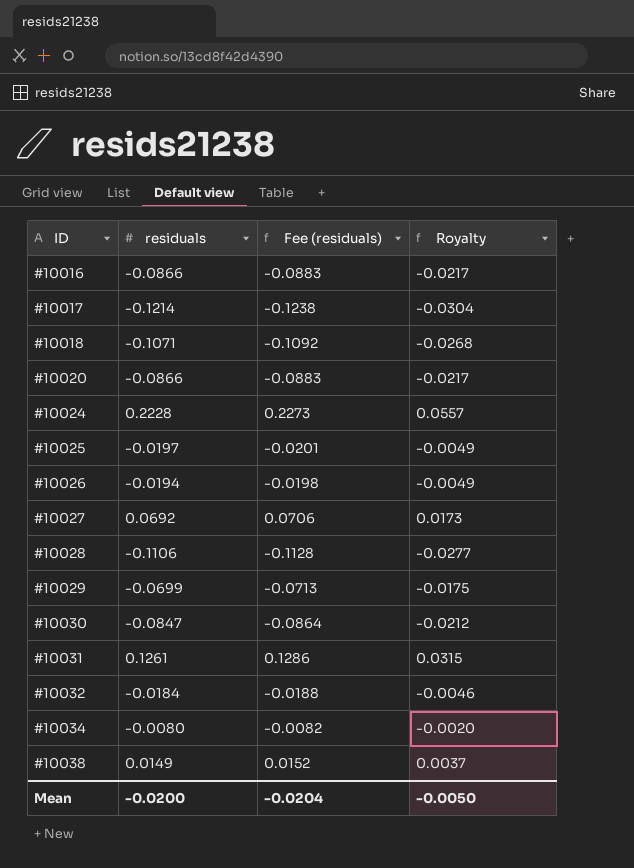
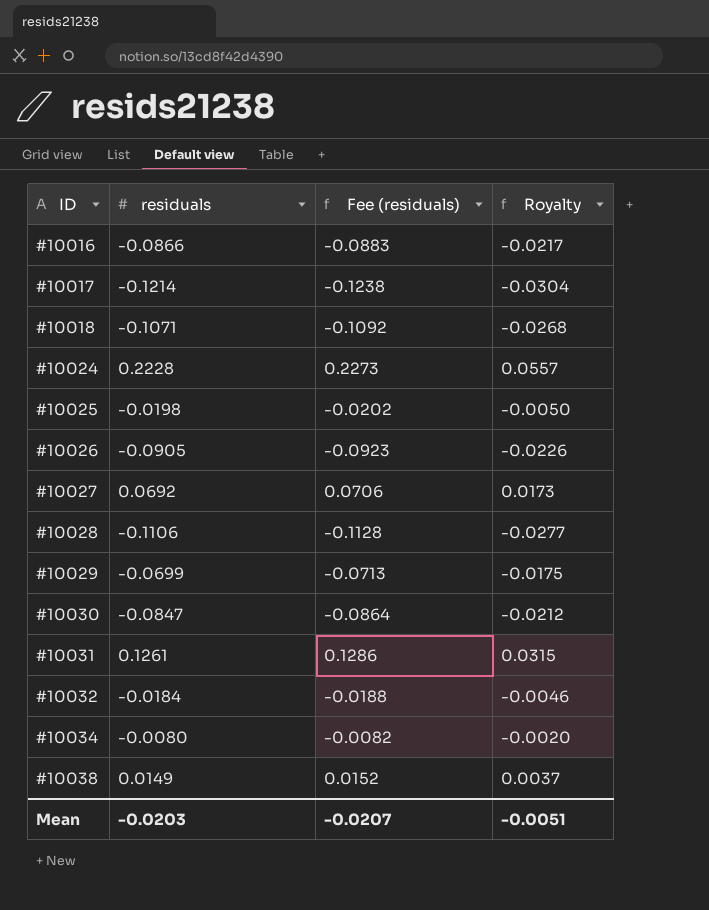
row #10020: -0.0866 | -0.0883 | -0.0217 -> none
#10025 | residuals: -0.0197 -> -0.0198
#10025 | Fee (residuals): -0.0201 -> -0.0202
#10025 | Royalty: -0.0049 -> -0.0050
#10026 | residuals: -0.0194 -> -0.0905
#10026 | Fee (residuals): -0.0198 -> -0.0923
#10026 | Royalty: -0.0049 -> -0.0226
Mean | residuals: -0.0200 -> -0.0203
Mean | Fee (residuals): -0.0204 -> -0.0207
Mean | Royalty: -0.0050 -> -0.0051

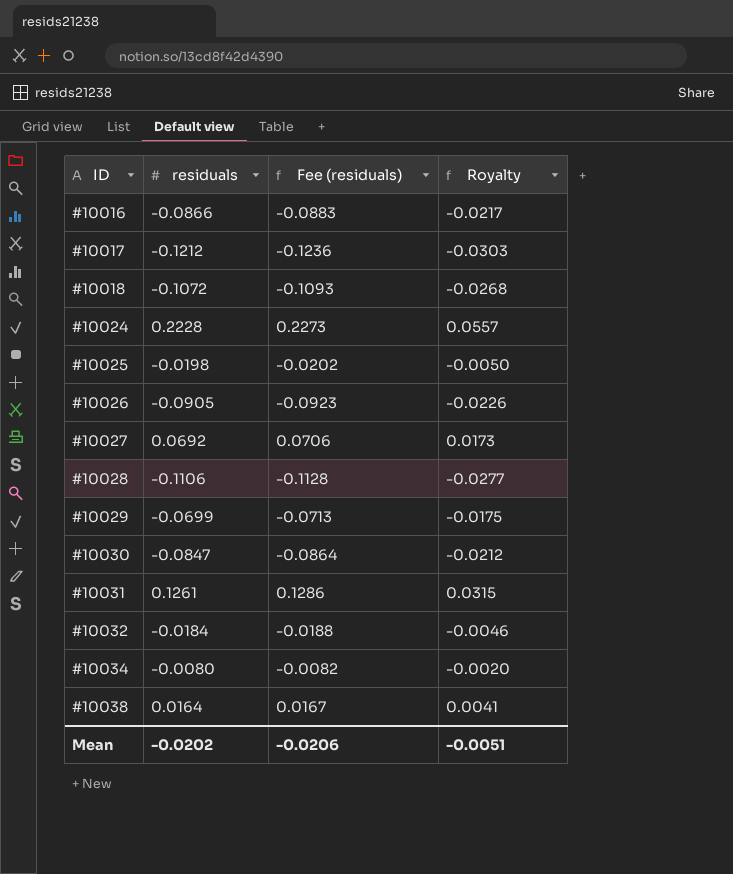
#10017 | residuals: -0.1214 -> -0.1212
#10017 | Fee (residuals): -0.1238 -> -0.1236
#10017 | Royalty: -0.0304 -> -0.0303
#10018 | residuals: -0.1071 -> -0.1072
#10018 | Fee (residuals): -0.1092 -> -0.1093
#10038 | residuals: 0.0149 -> 0.0164
#10038 | Fee (residuals): 0.0152 -> 0.0167
#10038 | Royalty: 0.0037 -> 0.0041
Mean | residuals: -0.0203 -> -0.0202
Mean | Fee (residuals): -0.0207 -> -0.0206

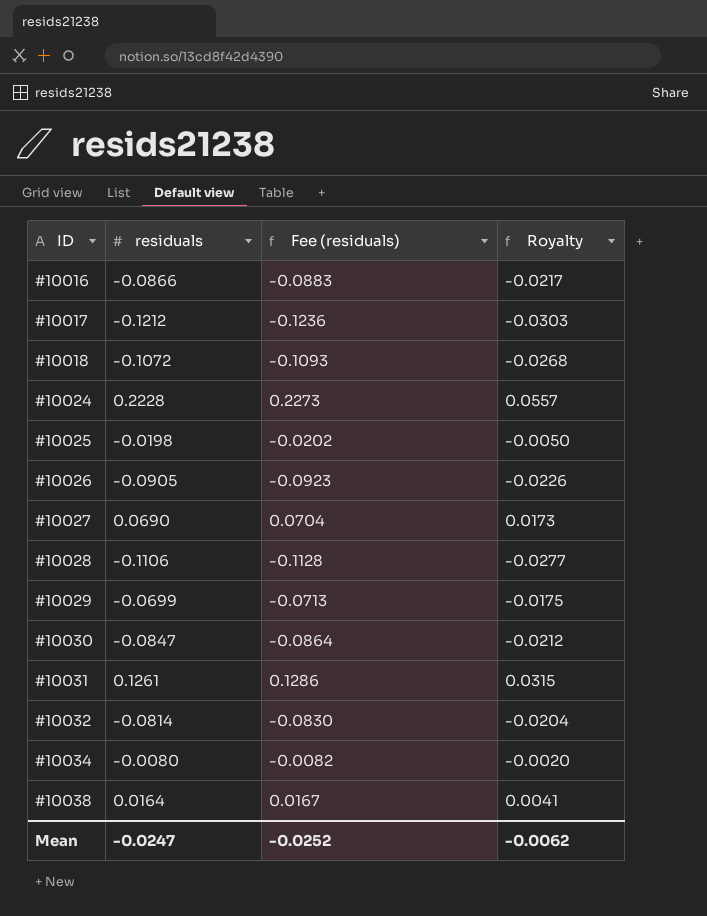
#10027 | residuals: 0.0692 -> 0.0690
#10027 | Fee (residuals): 0.0706 -> 0.0704
#10032 | residuals: -0.0184 -> -0.0814
#10032 | Fee (residuals): -0.0188 -> -0.0830
#10032 | Royalty: -0.0046 -> -0.0204
Mean | residuals: -0.0202 -> -0.0247
Mean | Fee (residuals): -0.0206 -> -0.0252
Mean | Royalty: -0.0051 -> -0.0062

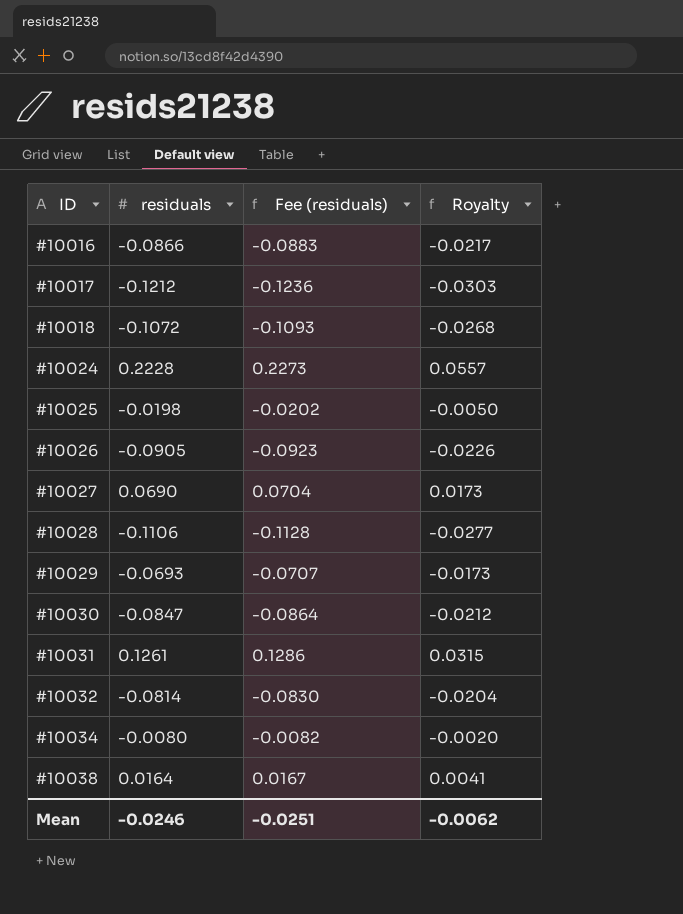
#10029 | residuals: -0.0699 -> -0.0693
#10029 | Fee (residuals): -0.0713 -> -0.0707
#10029 | Royalty: -0.0175 -> -0.0173
Mean | residuals: -0.0247 -> -0.0246
Mean | Fee (residuals): -0.0252 -> -0.0251

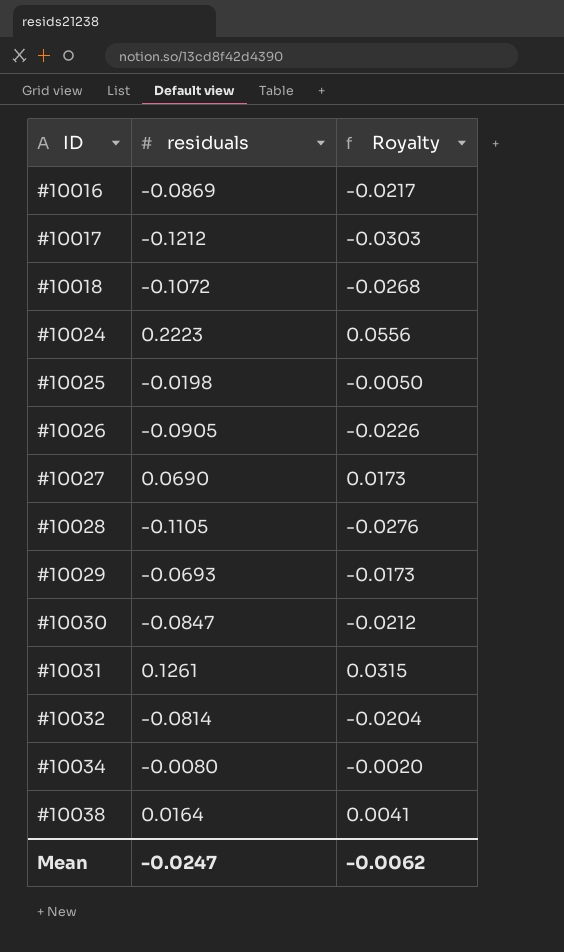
column Fee (residuals) | formula: [residuals] * 1.02 -> none
#10016 | residuals: -0.0866 -> -0.0869
#10024 | residuals: 0.2228 -> 0.2223
#10024 | Royalty: 0.0557 -> 0.0556
#10028 | residuals: -0.1106 -> -0.1105
#10028 | Royalty: -0.0277 -> -0.0276
Mean | residuals: -0.0246 -> -0.0247

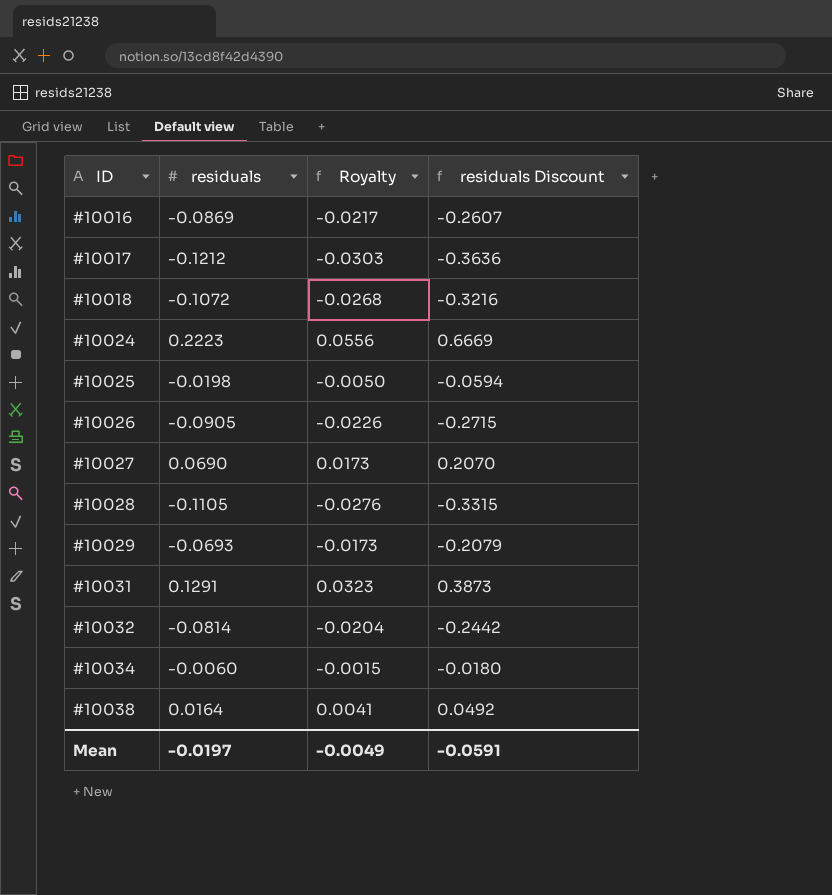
column residuals Discount | formula: none -> [residuals] * 3
row #10030: -0.0847 | -0.0212 -> none
#10031 | residuals: 0.1261 -> 0.1291
#10031 | Royalty: 0.0315 -> 0.0323
#10034 | residuals: -0.0080 -> -0.0060
#10034 | Royalty: -0.0020 -> -0.0015
Mean | residuals: -0.0247 -> -0.0197
Mean | Royalty: -0.0062 -> -0.0049

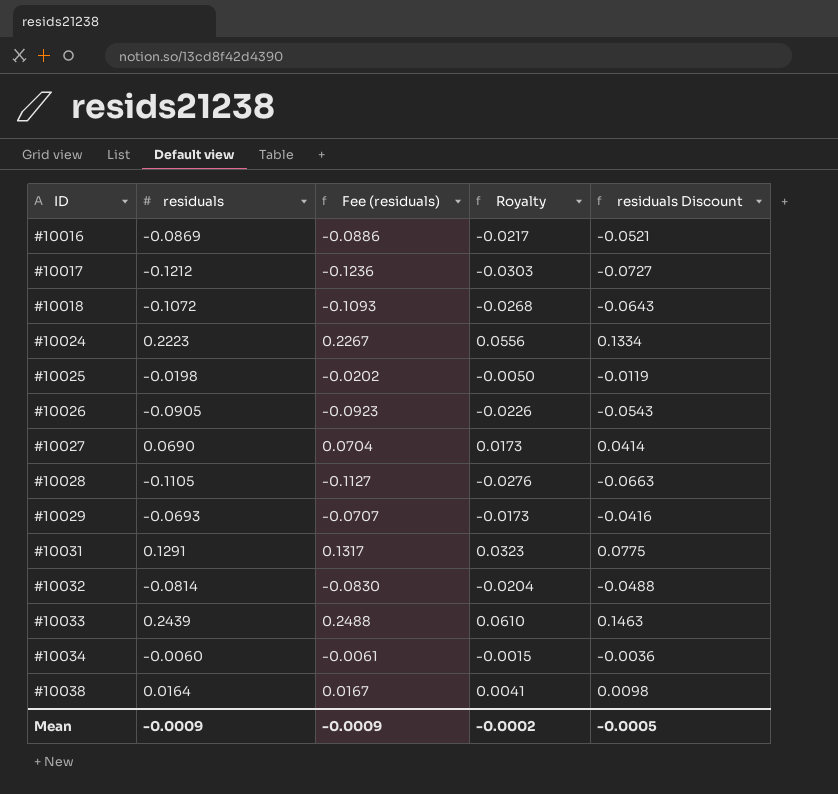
column Fee (residuals) | formula: none -> [residuals] * 1.02
column residuals Discount | formula: [residuals] * 3 -> [residuals] * 0.6
row #10033: none -> 0.2439 | 0.2488 | 0.0610 | 0.1463
Mean | residuals: -0.0197 -> -0.0009
Mean | Royalty: -0.0049 -> -0.0002
Mean | residuals Discount: -0.0591 -> -0.0005

